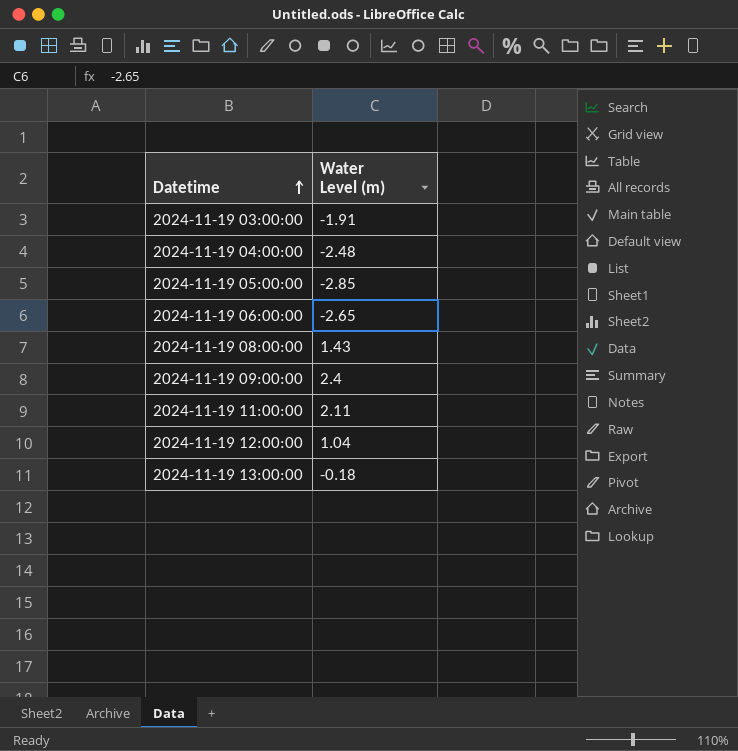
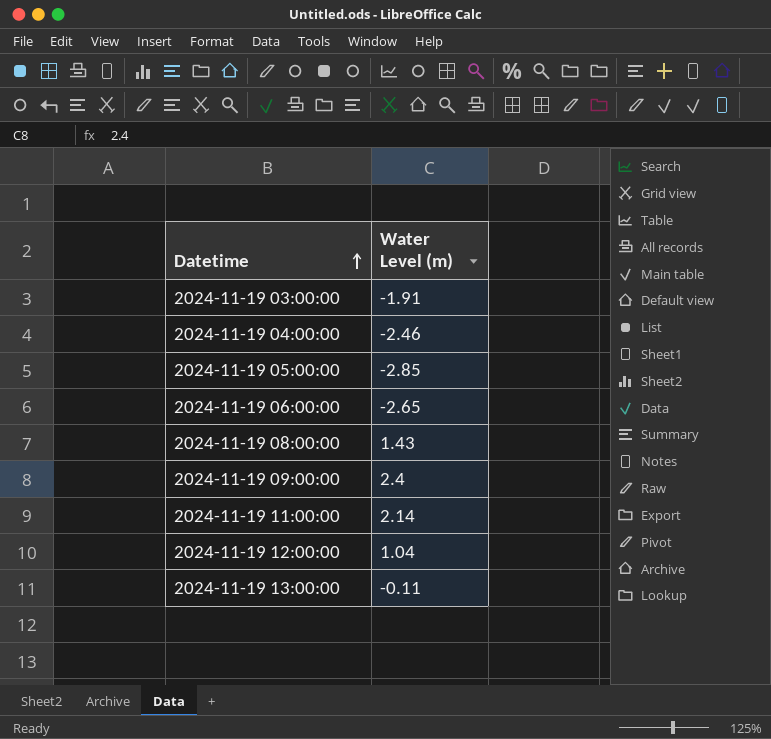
2024-11-19 04:00:00 | Water Level (m): -2.48 -> -2.46
2024-11-19 11:00:00 | Water Level (m): 2.11 -> 2.14
2024-11-19 13:00:00 | Water Level (m): -0.18 -> -0.11

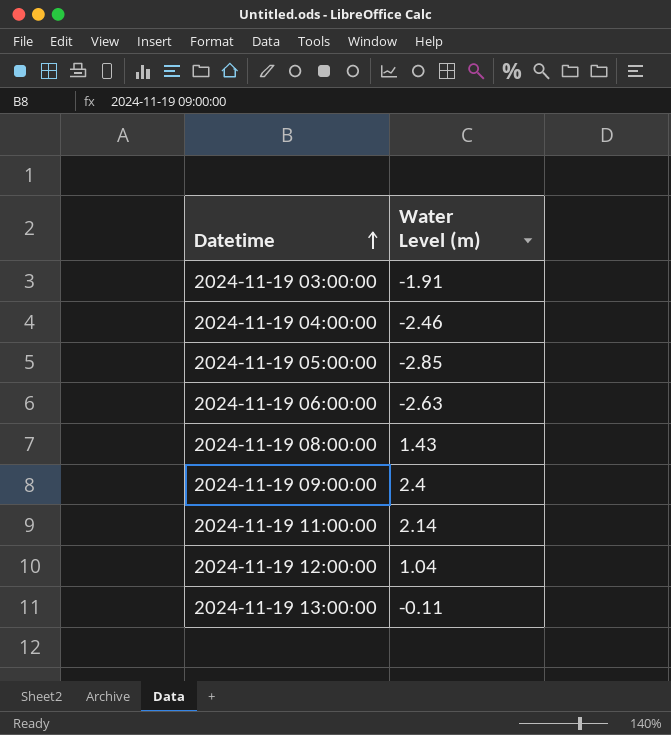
2024-11-19 06:00:00 | Water Level (m): -2.65 -> -2.63

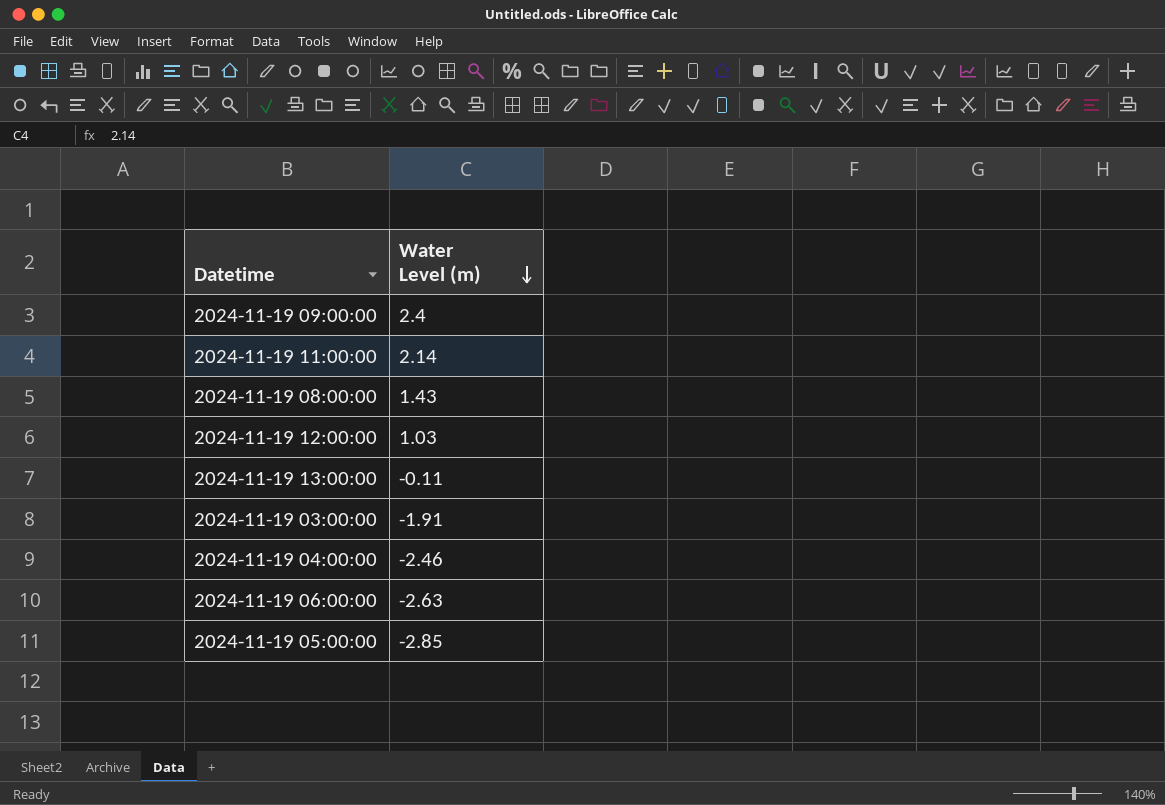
row order: Datetime ascending -> Water Level (m) descending
2024-11-19 12:00:00 | Water Level (m): 1.04 -> 1.03

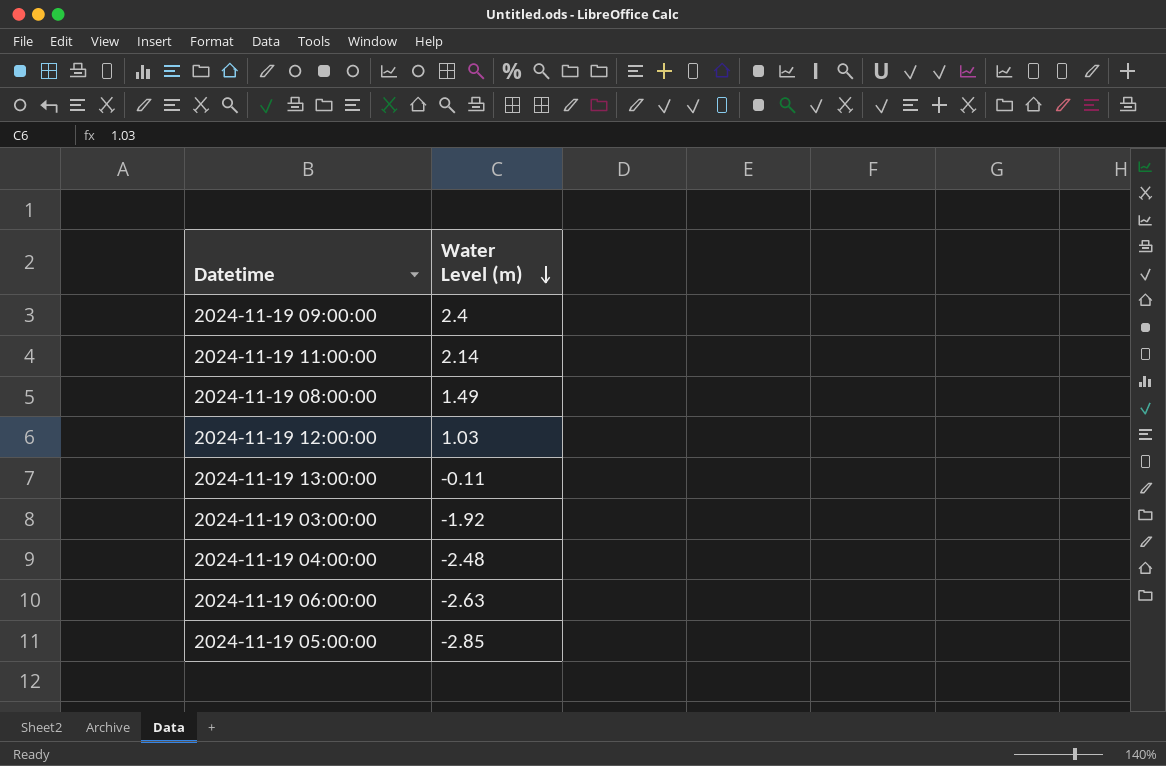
2024-11-19 08:00:00 | Water Level (m): 1.43 -> 1.49
2024-11-19 03:00:00 | Water Level (m): -1.91 -> -1.92
2024-11-19 04:00:00 | Water Level (m): -2.46 -> -2.48

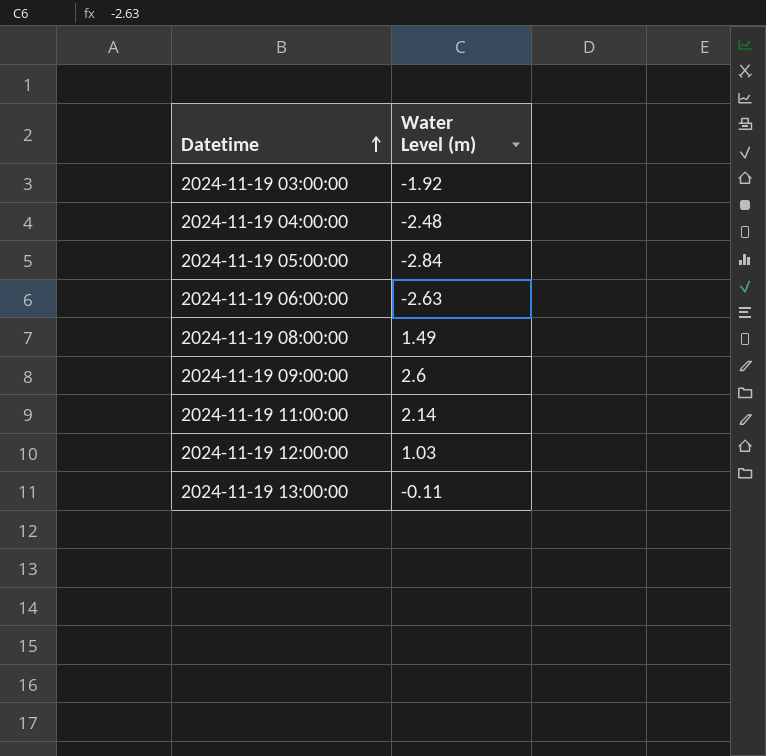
row order: Water Level (m) descending -> Datetime ascending
2024-11-19 05:00:00 | Water Level (m): -2.85 -> -2.84
2024-11-19 09:00:00 | Water Level (m): 2.4 -> 2.6

